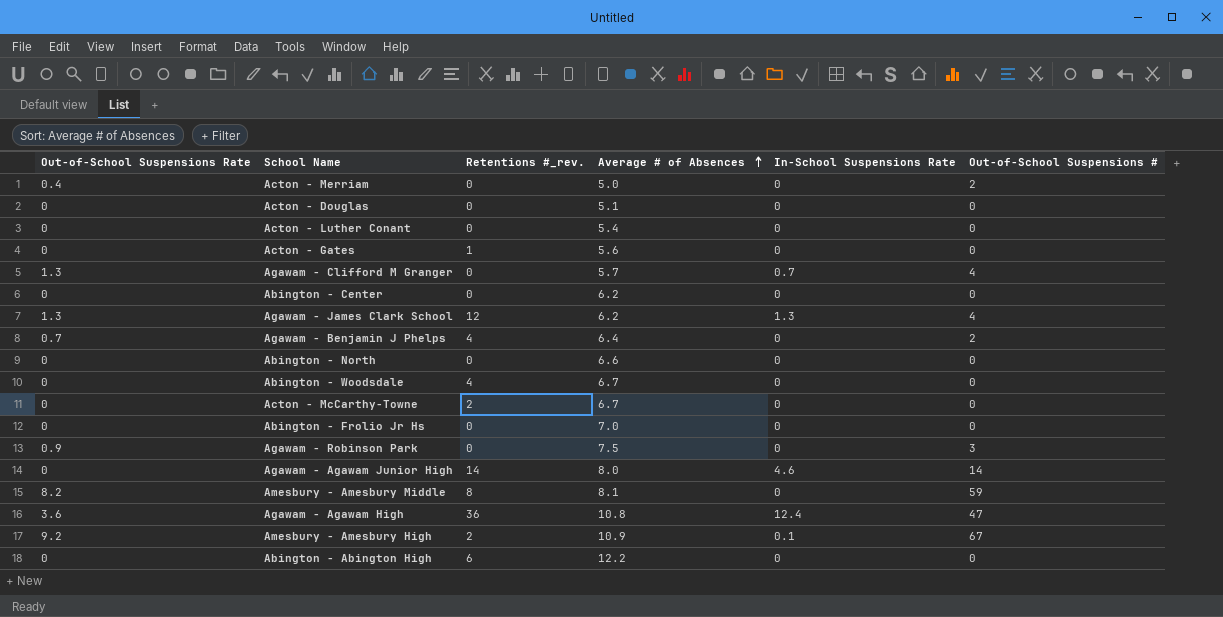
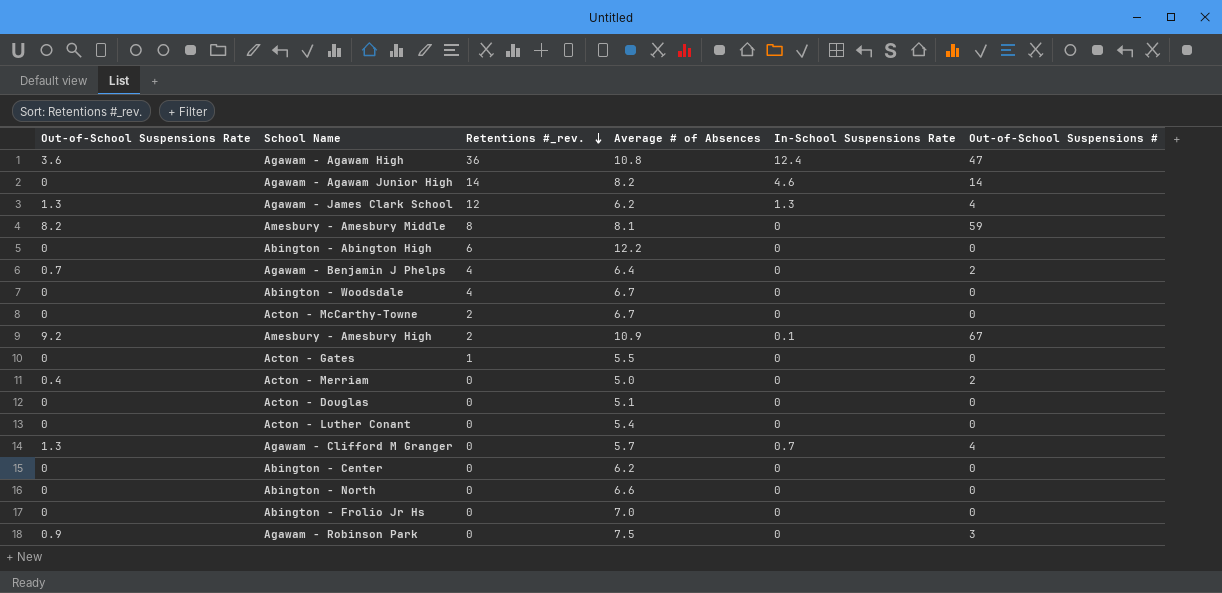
row order: Average # of Absences ascending -> Retentions #_rev. descending
Agawam - Agawam Junior High | Average # of Absences: 8.0 -> 8.2
Acton - Gates | Average # of Absences: 5.6 -> 5.5

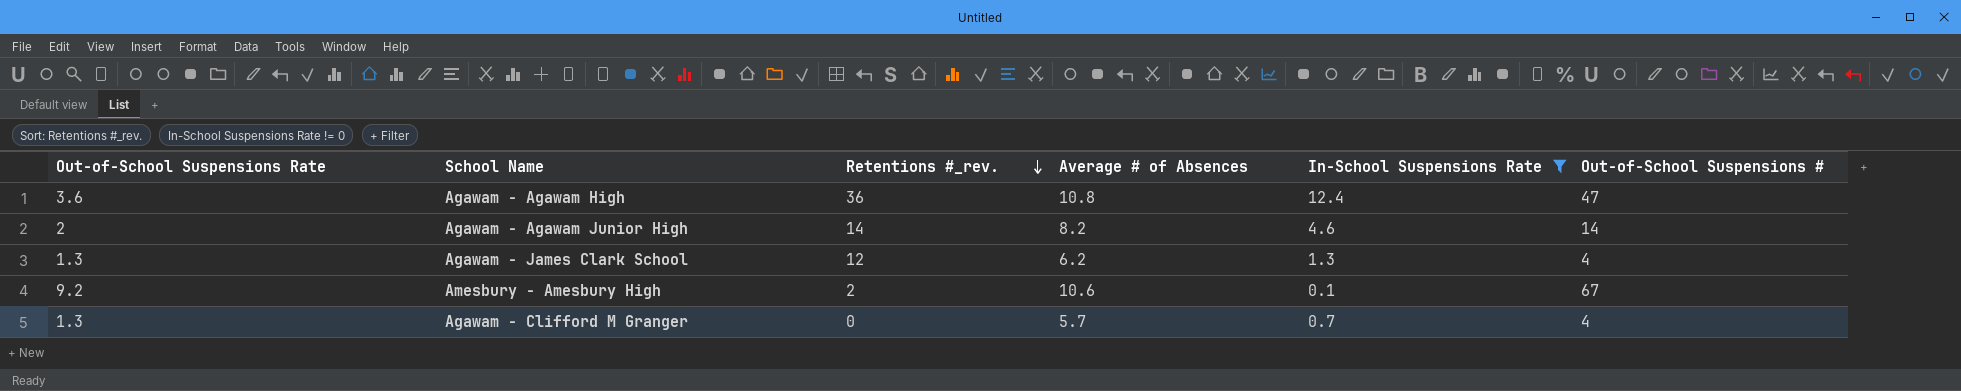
filter: none -> In-School Suspensions Rate != 0
Agawam - Agawam Junior High | Out-of-School Suspensions Rate: 0 -> 2
Amesbury - Amesbury High | Average # of Absences: 10.9 -> 10.6

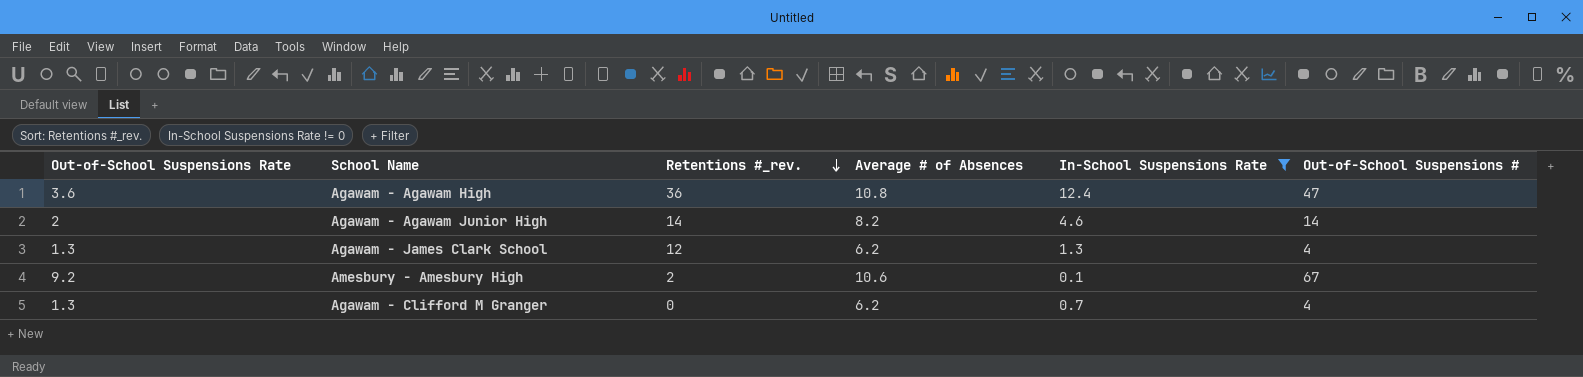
Agawam - Clifford M Granger | Average # of Absences: 5.7 -> 6.2

